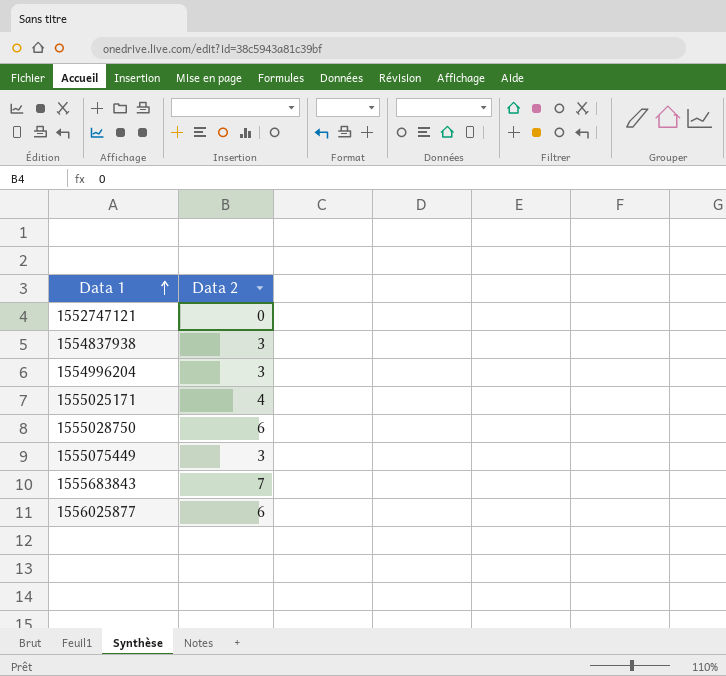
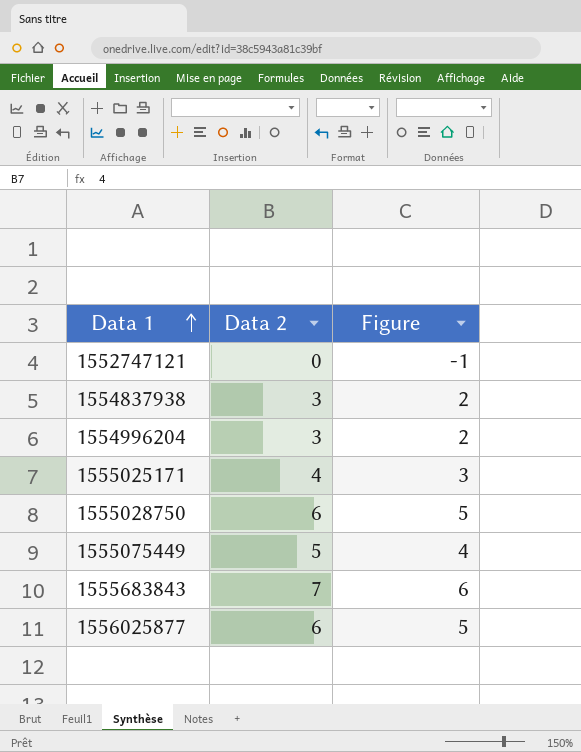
column Figure | formula: none -> [Data 2] - 1
1555075449 | Data 2: 3 -> 5

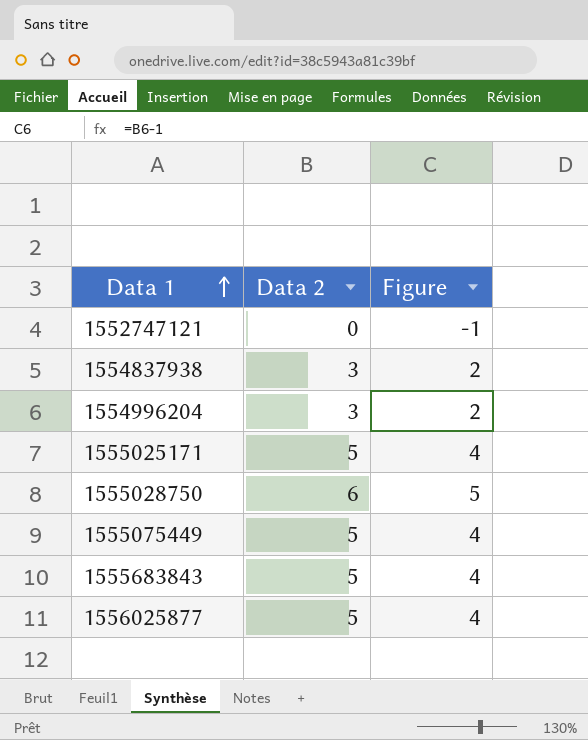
1555025171 | Data 2: 4 -> 5
1555025171 | Figure: 3 -> 4
1555683843 | Data 2: 7 -> 5
1555683843 | Figure: 6 -> 4
1556025877 | Data 2: 6 -> 5
1556025877 | Figure: 5 -> 4

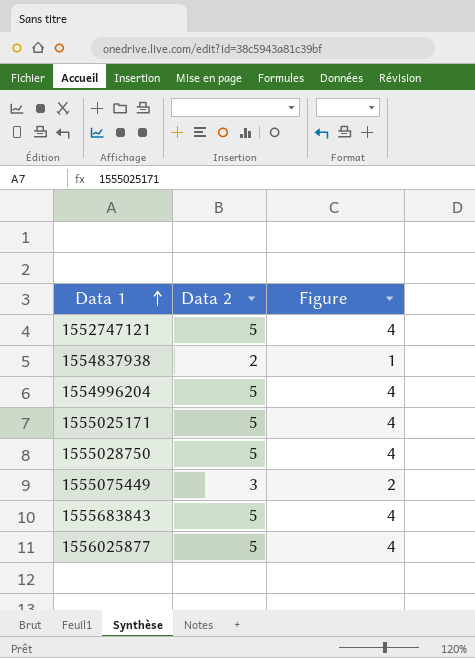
1552747121 | Data 2: 0 -> 5
1552747121 | Figure: -1 -> 4
1554837938 | Data 2: 3 -> 2
1554837938 | Figure: 2 -> 1
1554996204 | Data 2: 3 -> 5
1554996204 | Figure: 2 -> 4
1555028750 | Data 2: 6 -> 5
1555028750 | Figure: 5 -> 4
1555075449 | Data 2: 5 -> 3
1555075449 | Figure: 4 -> 2

